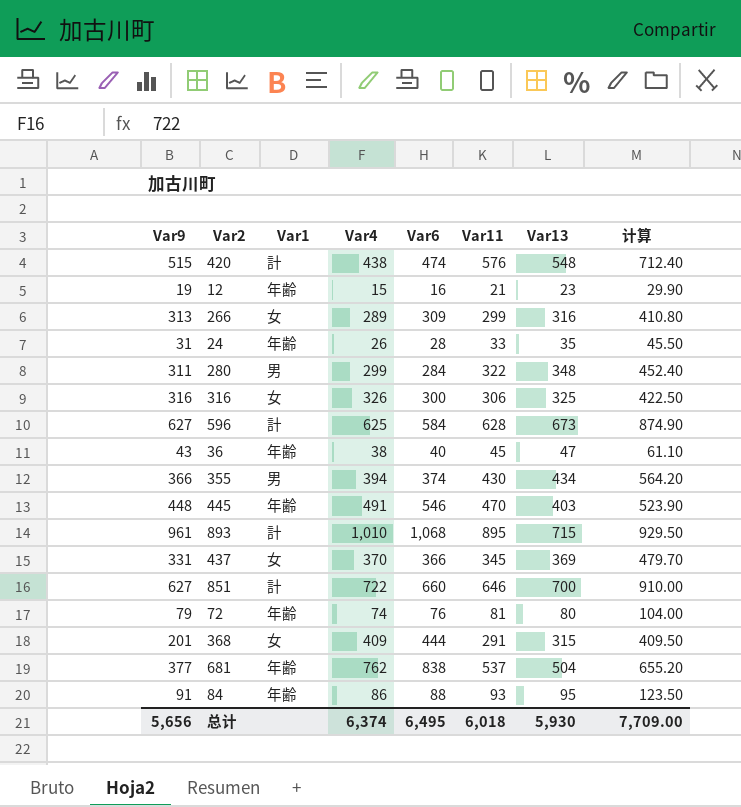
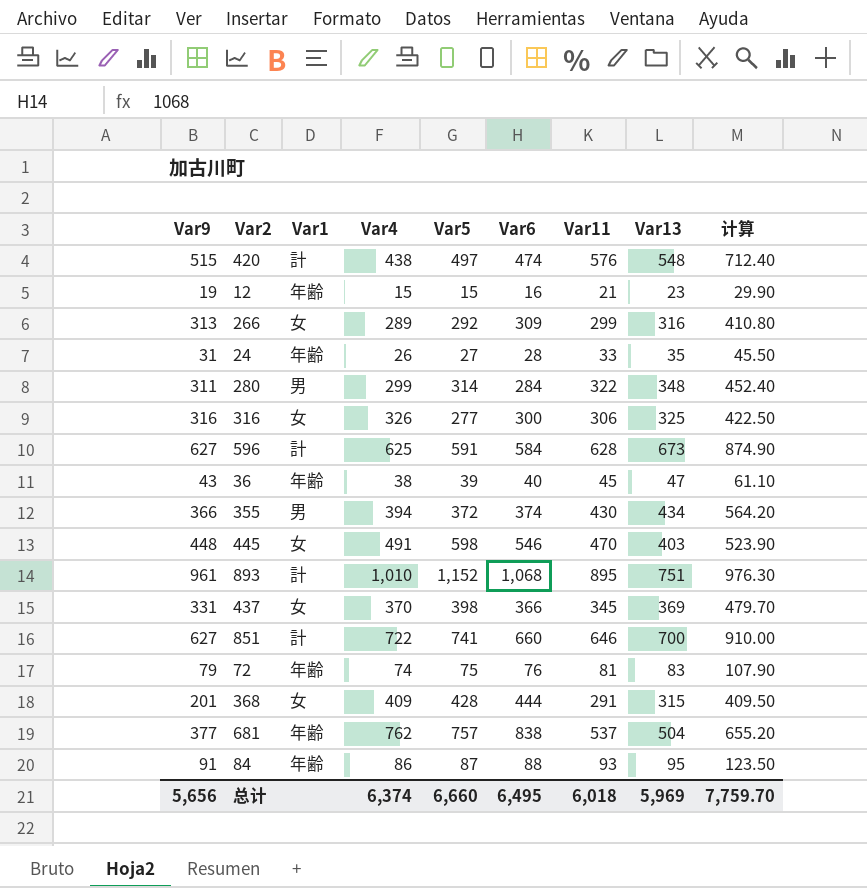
column Var5 | position: none -> 5
445 | Var1: 年齢 -> 女
893 | Var13: 715 -> 751
893 | 计算: 929.50 -> 976.30
72 | Var13: 80 -> 83
72 | 计算: 104.00 -> 107.90
总计 | Var13: 5,930 -> 5,969
总计 | 计算: 7,709.00 -> 7,759.70

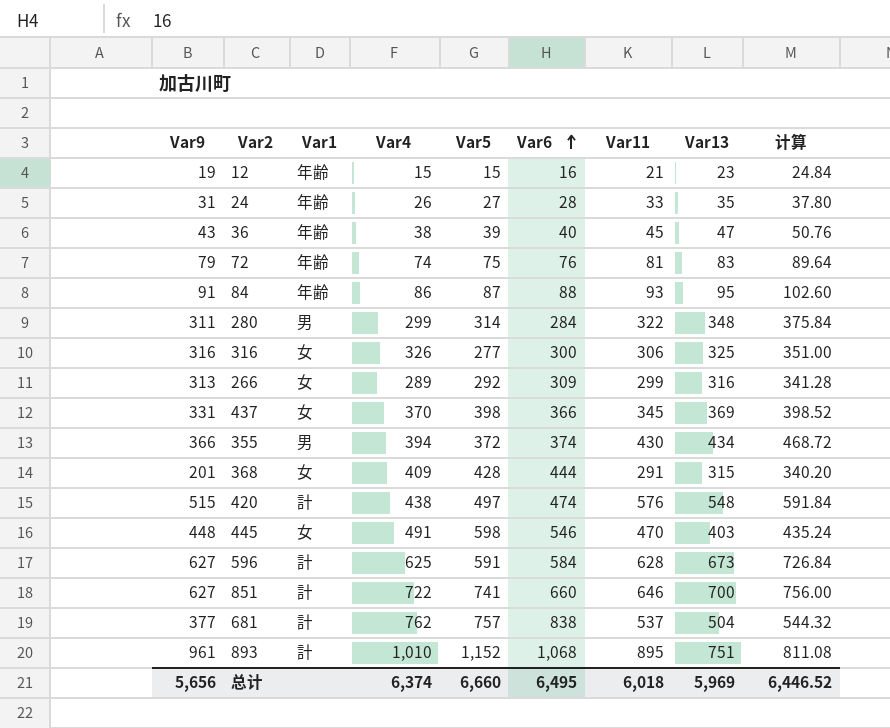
row order: none -> Var6 ascending
column 计算 | formula: [Var13] * 1.3 -> [Var13] * 1.08
681 | Var1: 年齢 -> 計
总计 | 计算: 7,759.70 -> 6,446.52

